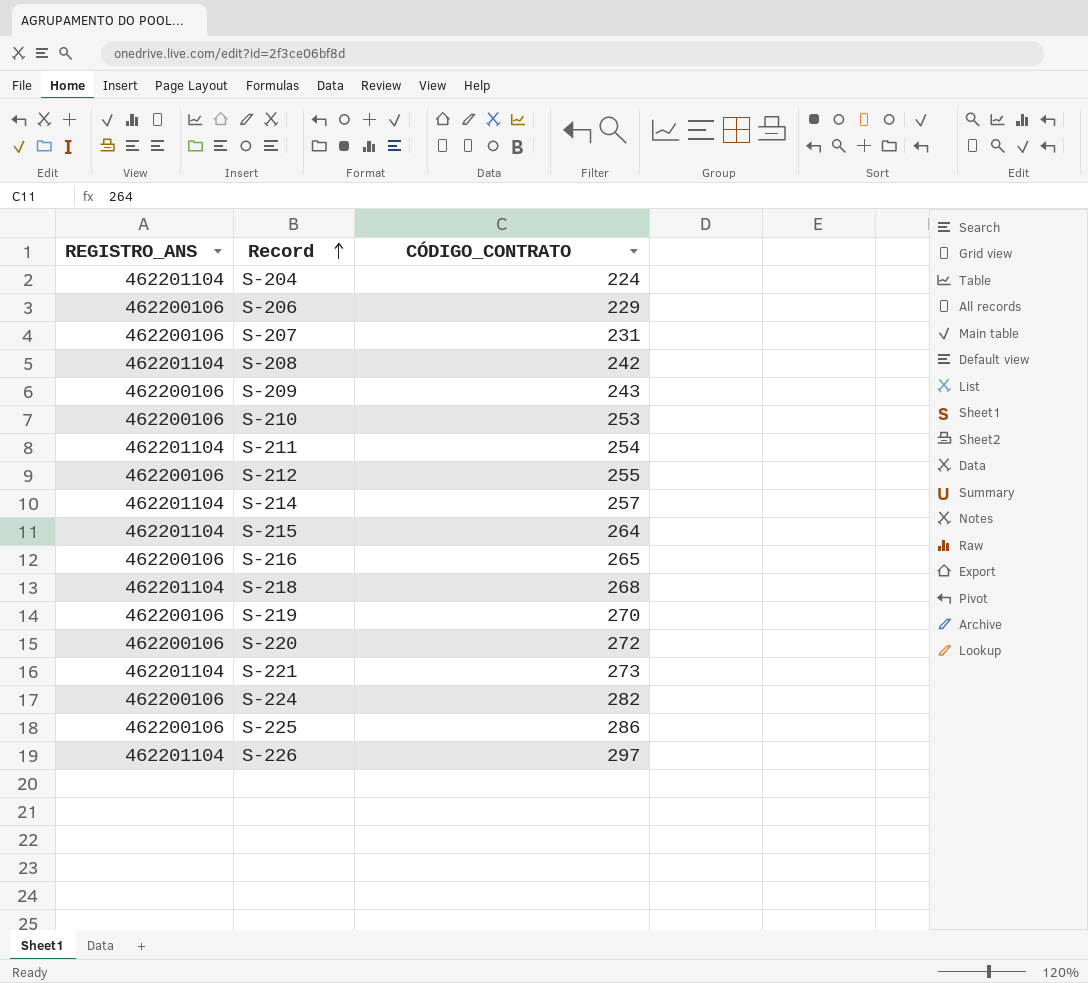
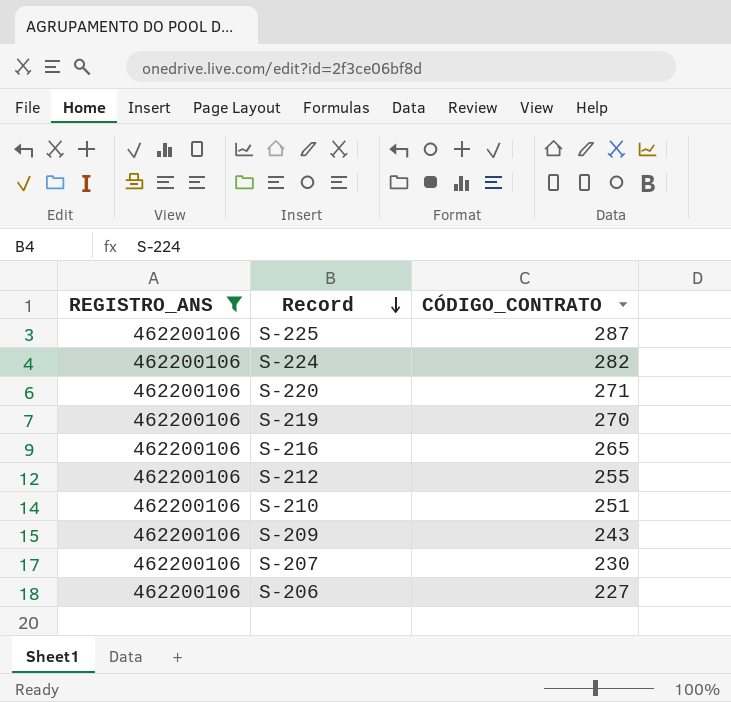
filter: none -> REGISTRO_ANS = 462200106
row order: Record ascending -> Record descending
S-225 | CÓDIGO_CONTRATO: 286 -> 287
S-220 | CÓDIGO_CONTRATO: 272 -> 271
S-210 | CÓDIGO_CONTRATO: 253 -> 251
S-207 | CÓDIGO_CONTRATO: 231 -> 230
S-206 | CÓDIGO_CONTRATO: 229 -> 227

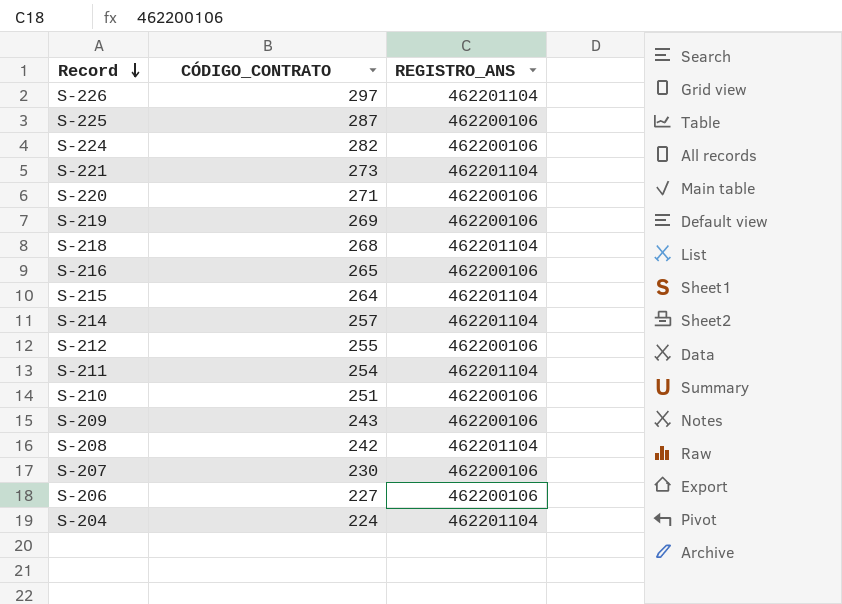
filter: REGISTRO_ANS = 462200106 -> none
column REGISTRO_ANS | position: 1 -> 3
S-219 | CÓDIGO_CONTRATO: 270 -> 269

